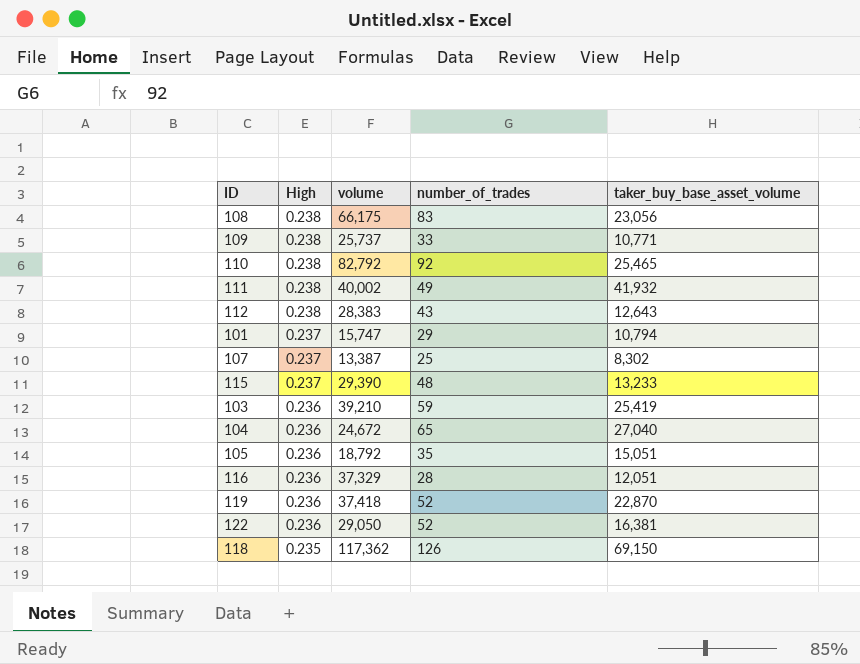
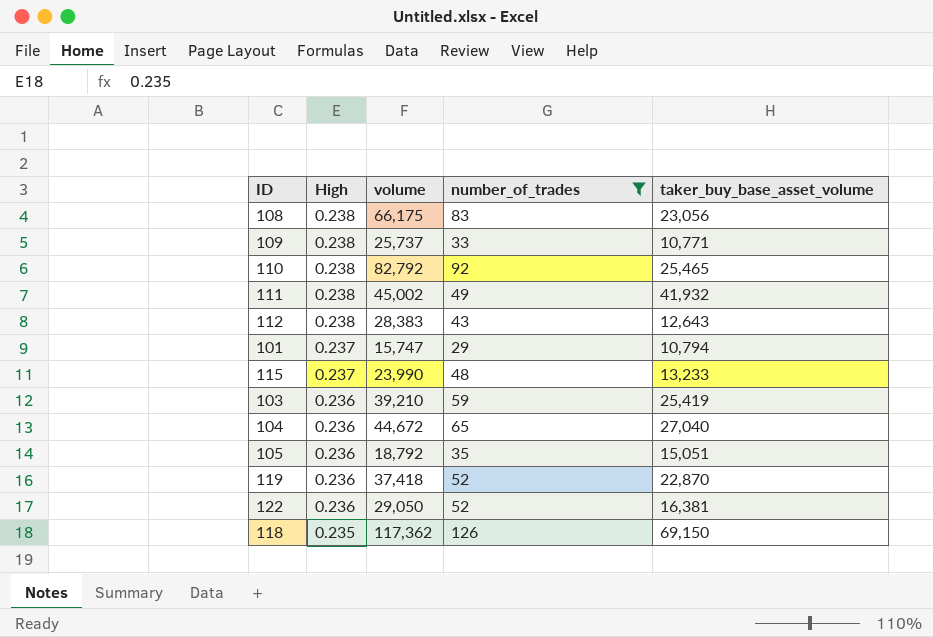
filter: none -> number_of_trades >= 29
111 | volume: 40,002 -> 45,002
115 | volume: 29,390 -> 23,990
104 | volume: 24,672 -> 44,672

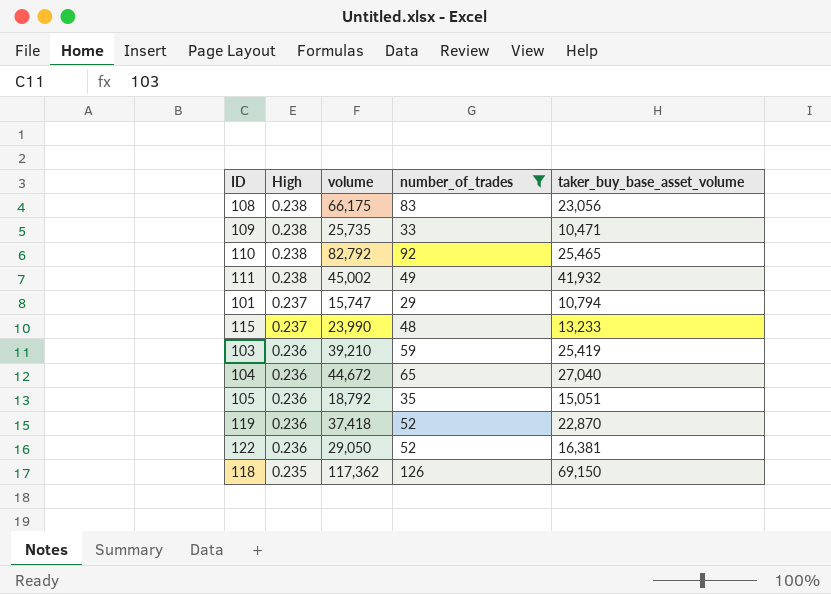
row 112: 0.238 | 28,383 | 43 | 12,643 -> none
109 | volume: 25,737 -> 25,735
109 | taker_buy_base_asset_volume: 10,771 -> 10,471

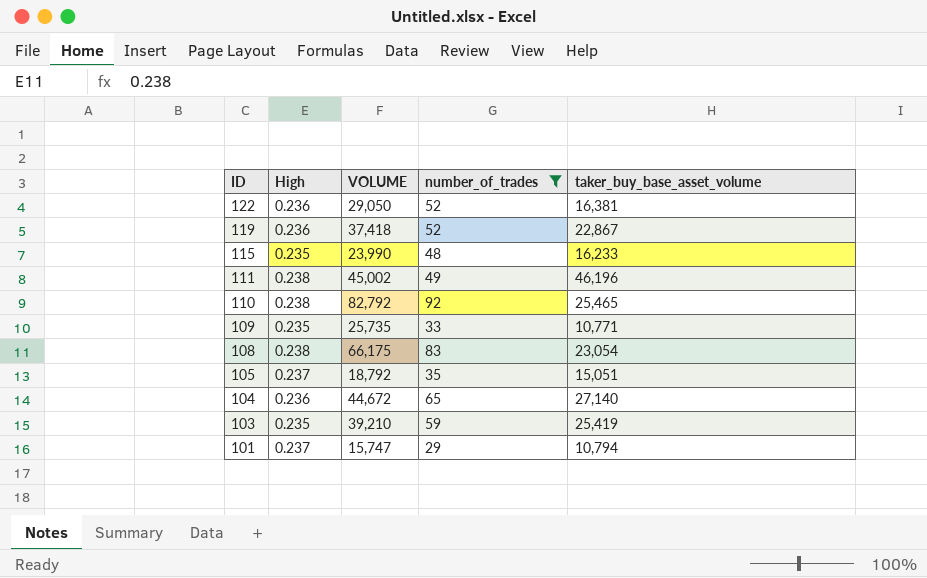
row order: High descending -> ID descending
column name: volume -> VOLUME
row 118: 0.235 | 117,362 | 126 | 69,150 -> none
119 | taker_buy_base_asset_volume: 22,870 -> 22,867
115 | High: 0.237 -> 0.235
115 | taker_buy_base_asset_volume: 13,233 -> 16,233
111 | taker_buy_base_asset_volume: 41,932 -> 46,196
109 | High: 0.238 -> 0.235
109 | taker_buy_base_asset_volume: 10,471 -> 10,771
108 | taker_buy_base_asset_volume: 23,056 -> 23,054
105 | High: 0.236 -> 0.237
104 | taker_buy_base_asset_volume: 27,040 -> 27,140
103 | High: 0.236 -> 0.235

